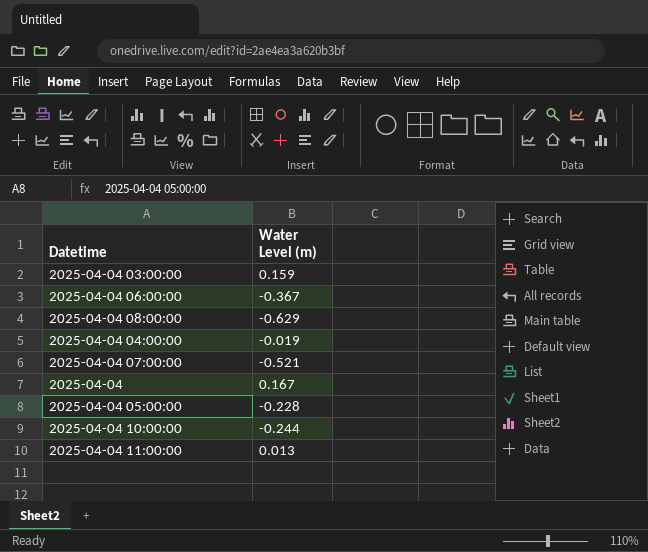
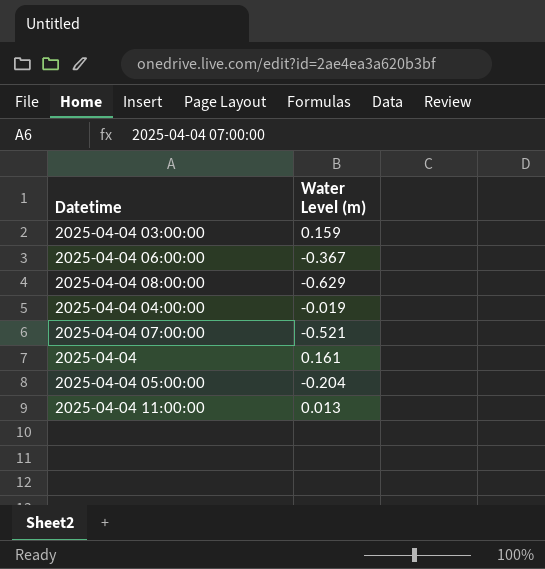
row 2025-04-04 10:00:00: -0.244 -> none
2025-04-04 | Water Level (m): 0.167 -> 0.161
2025-04-04 05:00:00 | Water Level (m): -0.228 -> -0.204

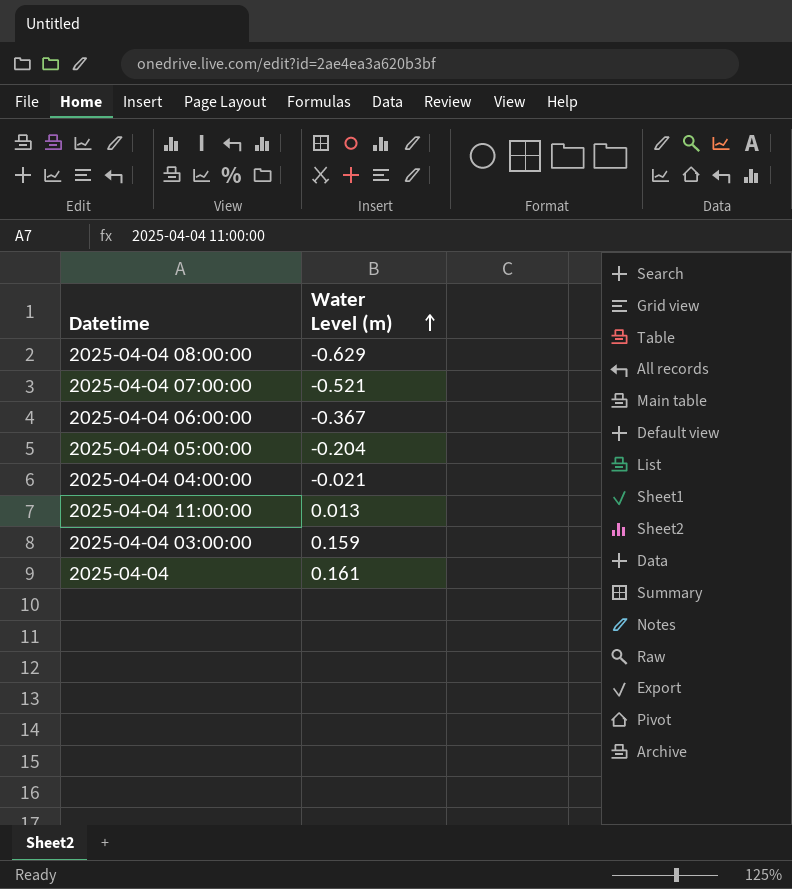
row order: none -> Water Level (m) ascending
2025-04-04 04:00:00 | Water Level (m): -0.019 -> -0.021

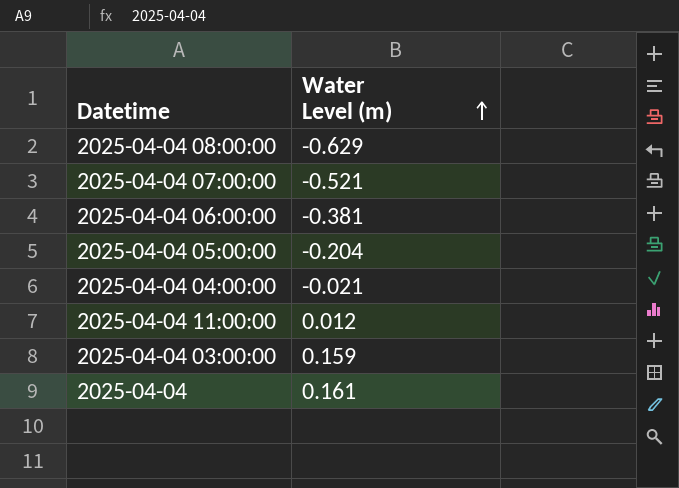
2025-04-04 06:00:00 | Water Level (m): -0.367 -> -0.381
2025-04-04 11:00:00 | Water Level (m): 0.013 -> 0.012

